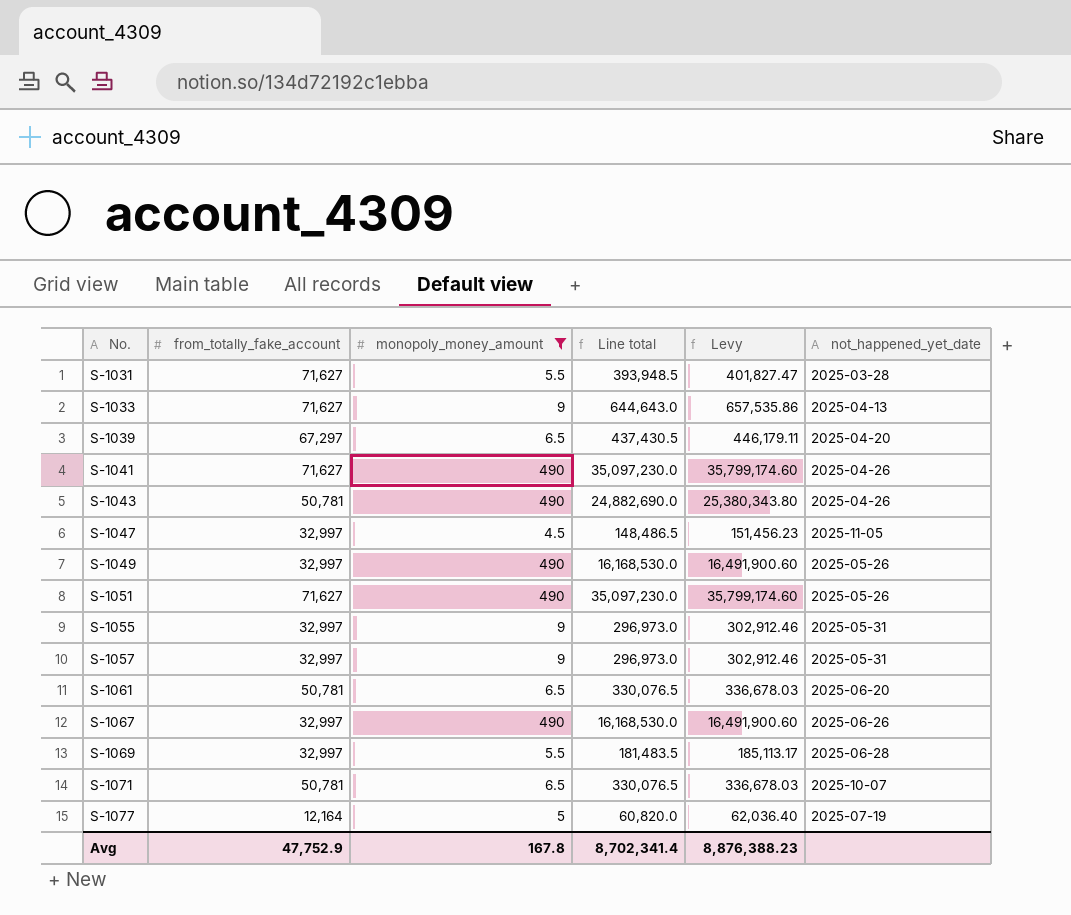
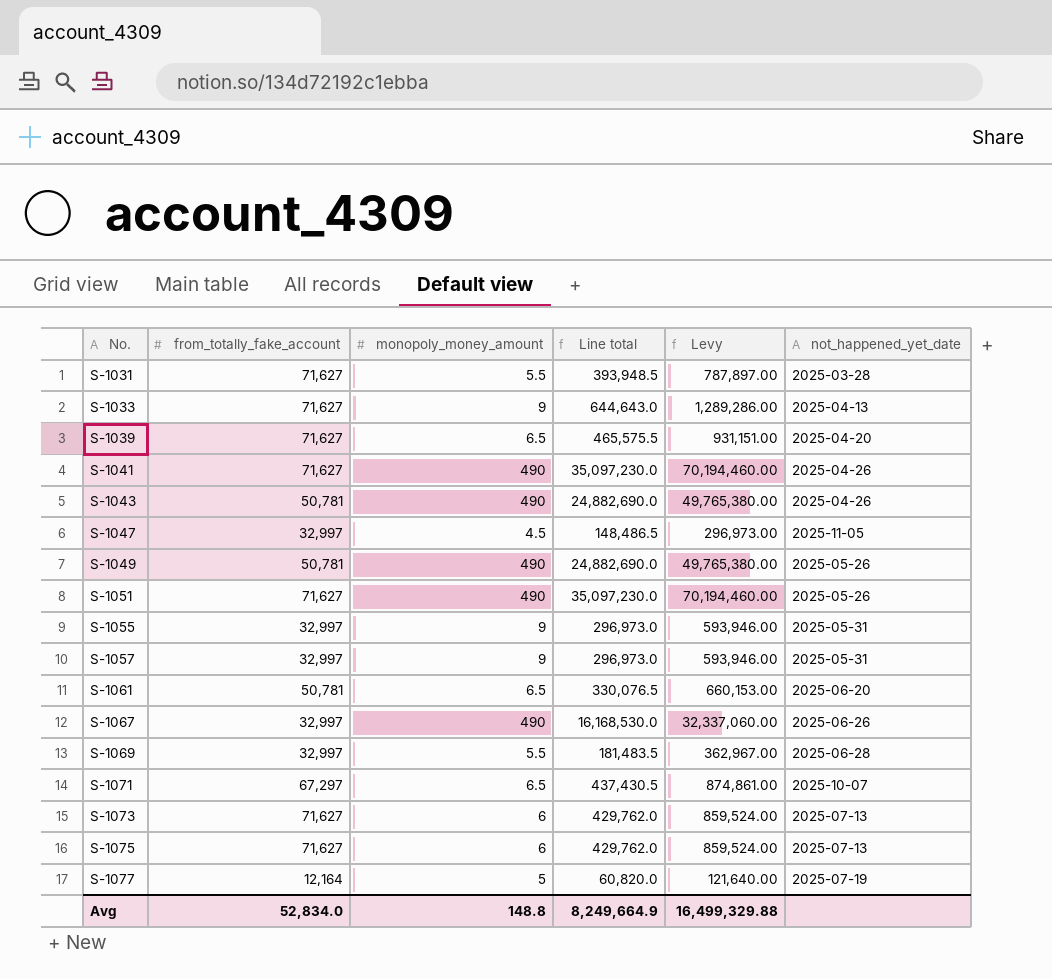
filter: monopoly_money_amount != 6 -> none
column Levy | formula: [Line total] * 1.02 -> [Line total] * 2
S-1039 | from_totally_fake_account: 67,297 -> 71,627
S-1039 | Line total: 437,430.5 -> 465,575.5
S-1049 | from_totally_fake_account: 32,997 -> 50,781
S-1049 | Line total: 16,168,530.0 -> 24,882,690.0
S-1071 | from_totally_fake_account: 50,781 -> 67,297
S-1071 | Line total: 330,076.5 -> 437,430.5
Avg | from_totally_fake_account: 47,752.9 -> 52,834.0
Avg | monopoly_money_amount: 167.8 -> 148.8
Avg | Line total: 8,702,341.4 -> 8,249,664.9
Avg | Levy: 8,876,388.23 -> 16,499,329.88

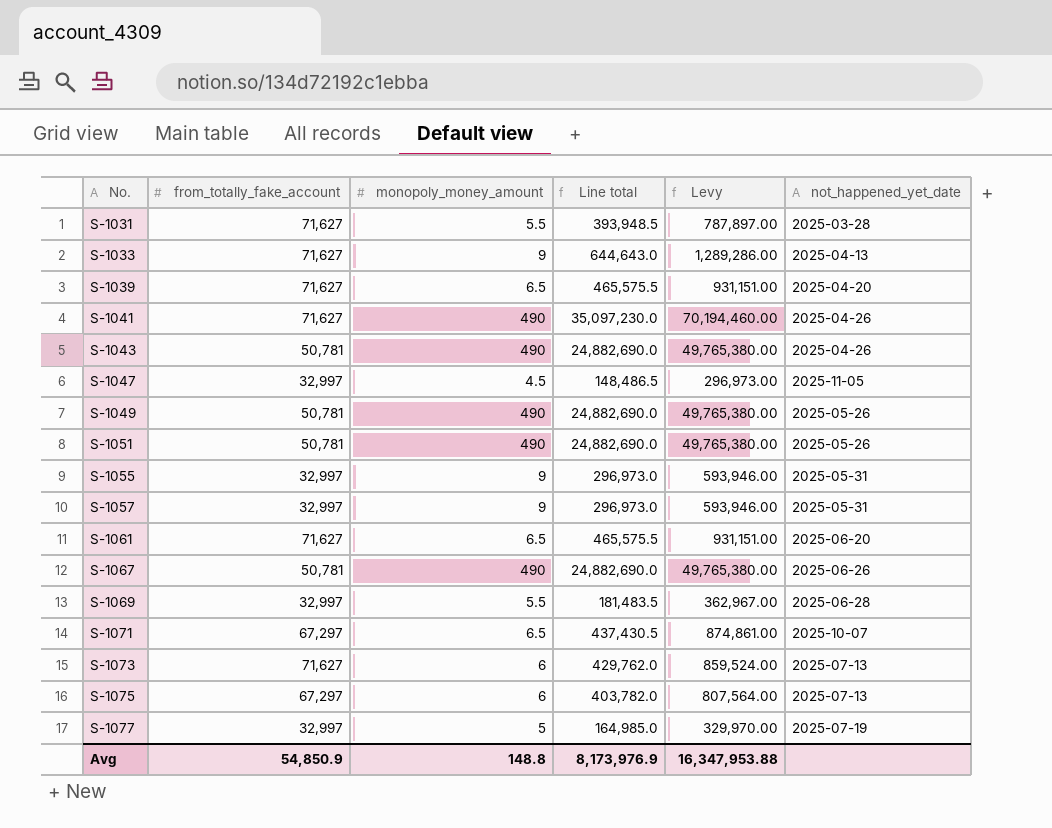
S-1051 | from_totally_fake_account: 71,627 -> 50,781
S-1051 | Line total: 35,097,230.0 -> 24,882,690.0
S-1051 | Levy: 70,194,460.00 -> 49,765,380.00
S-1061 | from_totally_fake_account: 50,781 -> 71,627
S-1061 | Line total: 330,076.5 -> 465,575.5
S-1061 | Levy: 660,153.00 -> 931,151.00
S-1067 | from_totally_fake_account: 32,997 -> 50,781
S-1067 | Line total: 16,168,530.0 -> 24,882,690.0
S-1067 | Levy: 32,337,060.00 -> 49,765,380.00
S-1075 | from_totally_fake_account: 71,627 -> 67,297
S-1075 | Line total: 429,762.0 -> 403,782.0
S-1075 | Levy: 859,524.00 -> 807,564.00
S-1077 | from_totally_fake_account: 12,164 -> 32,997
S-1077 | Line total: 60,820.0 -> 164,985.0
S-1077 | Levy: 121,640.00 -> 329,970.00
Avg | from_totally_fake_account: 52,834.0 -> 54,850.9
Avg | Line total: 8,249,664.9 -> 8,173,976.9
Avg | Levy: 16,499,329.88 -> 16,347,953.88

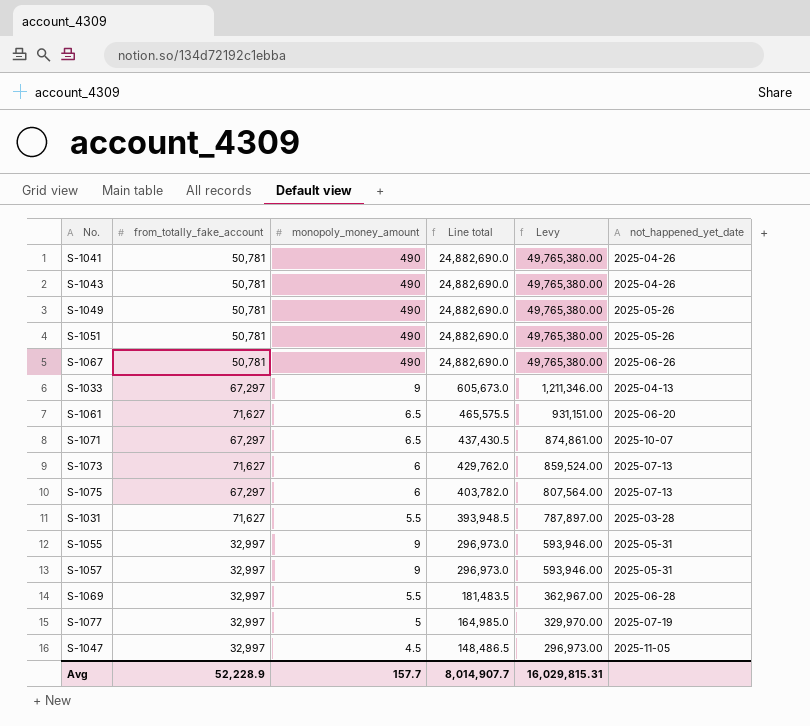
row order: No. ascending -> Line total descending
row S-1039: 71,627 | 6.5 | 465,575.5 | 931,151.00 | 2025-04-20 -> none
S-1041 | from_totally_fake_account: 71,627 -> 50,781
S-1041 | Line total: 35,097,230.0 -> 24,882,690.0
S-1041 | Levy: 70,194,460.00 -> 49,765,380.00
S-1033 | from_totally_fake_account: 71,627 -> 67,297
S-1033 | Line total: 644,643.0 -> 605,673.0
S-1033 | Levy: 1,289,286.00 -> 1,211,346.00
Avg | from_totally_fake_account: 54,850.9 -> 52,228.9
Avg | monopoly_money_amount: 148.8 -> 157.7
Avg | Line total: 8,173,976.9 -> 8,014,907.7
Avg | Levy: 16,347,953.88 -> 16,029,815.31

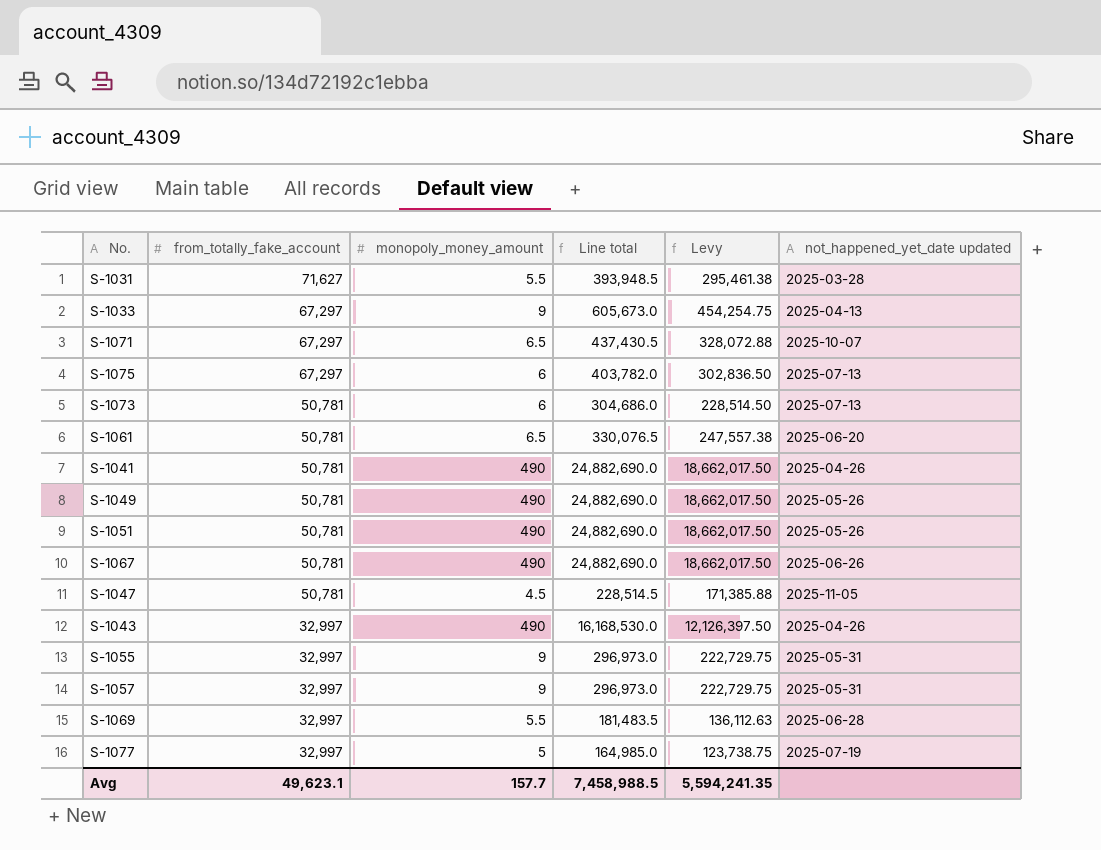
row order: Line total descending -> from_totally_fake_account descending
column Levy | formula: [Line total] * 2 -> [Line total] * 0.75
column name: not_happened_yet_date -> not_happened_yet_date updated
S-1073 | from_totally_fake_account: 71,627 -> 50,781
S-1073 | Line total: 429,762.0 -> 304,686.0
S-1061 | from_totally_fake_account: 71,627 -> 50,781
S-1061 | Line total: 465,575.5 -> 330,076.5
S-1047 | from_totally_fake_account: 32,997 -> 50,781
S-1047 | Line total: 148,486.5 -> 228,514.5
S-1043 | from_totally_fake_account: 50,781 -> 32,997
S-1043 | Line total: 24,882,690.0 -> 16,168,530.0
Avg | from_totally_fake_account: 52,228.9 -> 49,623.1
Avg | Line total: 8,014,907.7 -> 7,458,988.5
Avg | Levy: 16,029,815.31 -> 5,594,241.35

